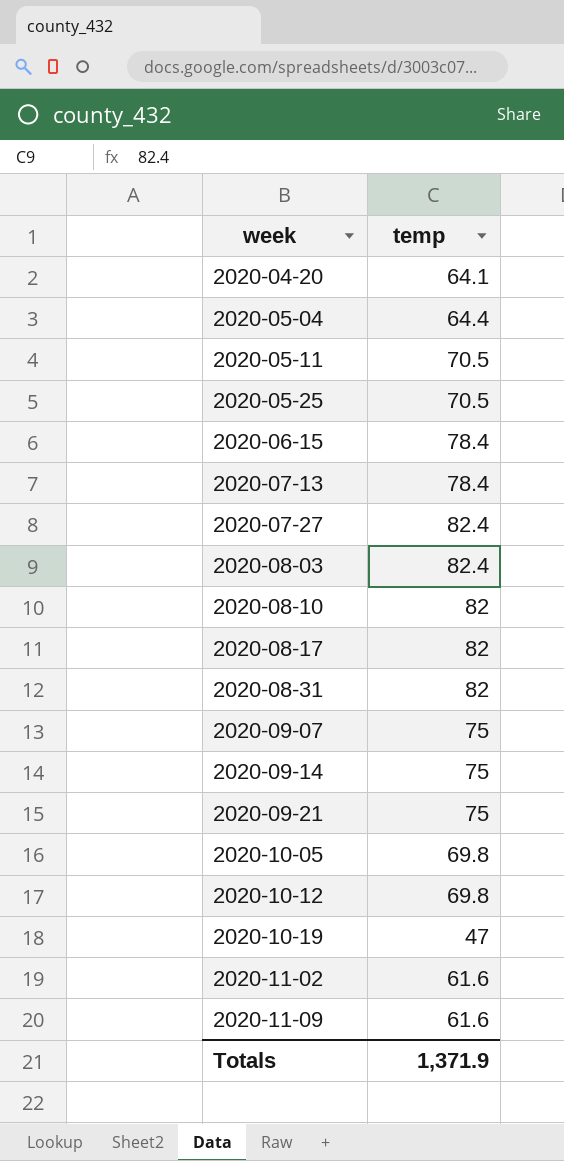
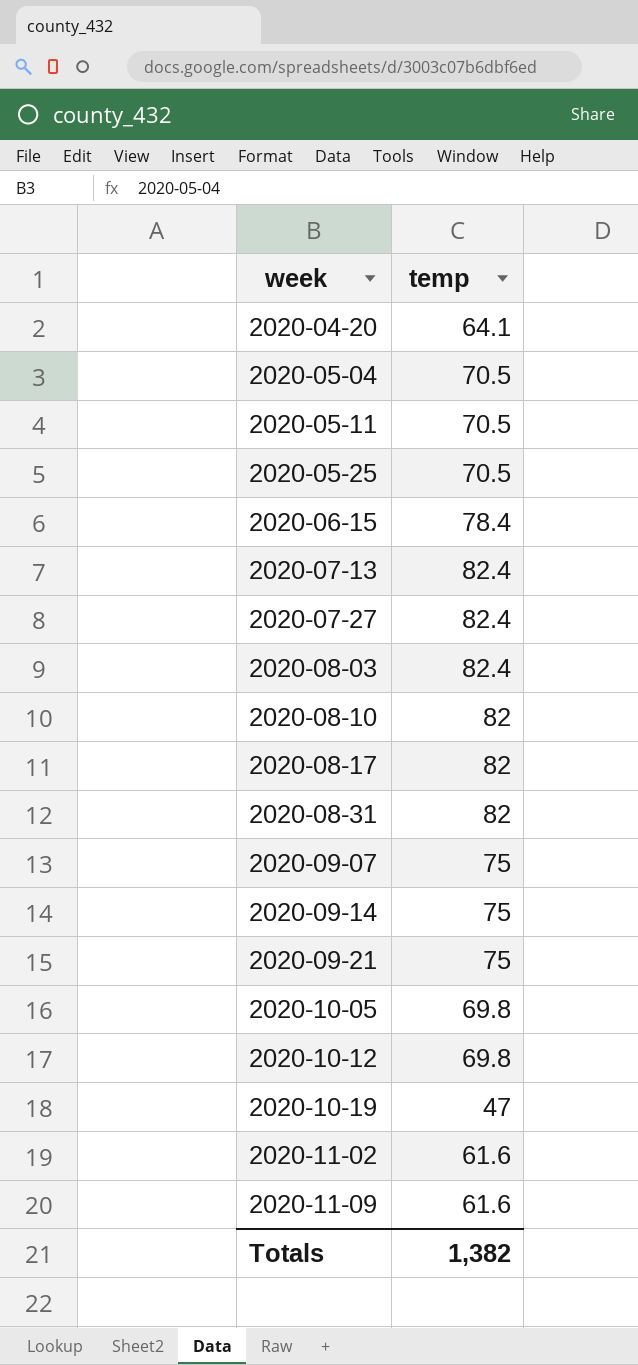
2020-05-04 | temp: 64.4 -> 70.5
2020-07-13 | temp: 78.4 -> 82.4
Totals | temp: 1,371.9 -> 1,382

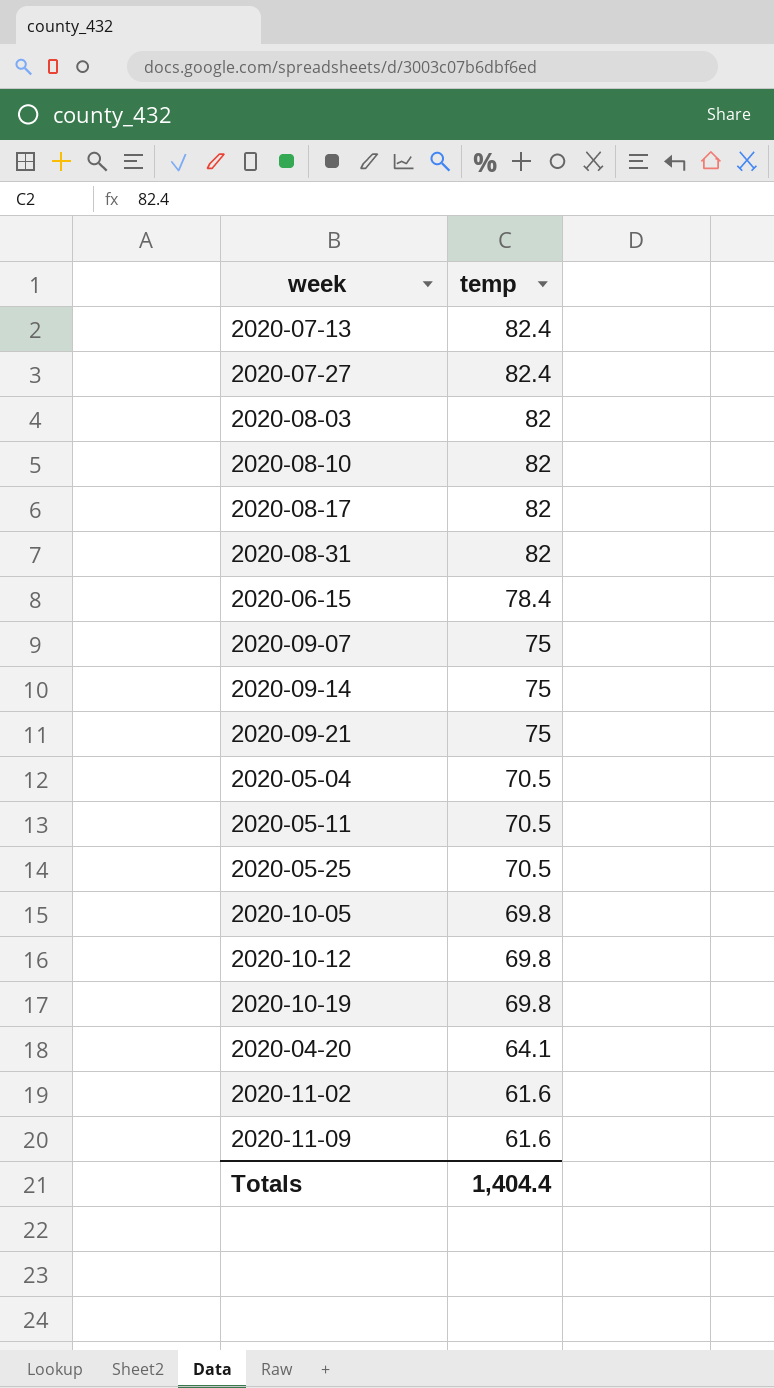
row order: week ascending -> temp descending
2020-08-03 | temp: 82.4 -> 82
2020-10-19 | temp: 47 -> 69.8
Totals | temp: 1,382 -> 1,404.4

